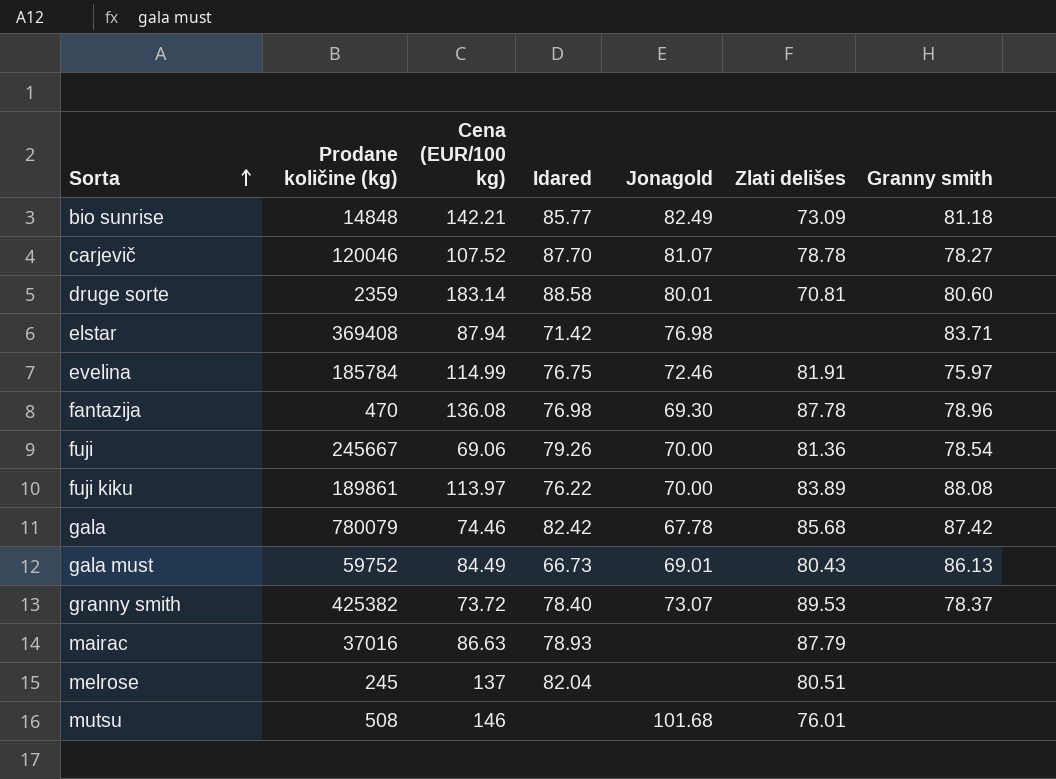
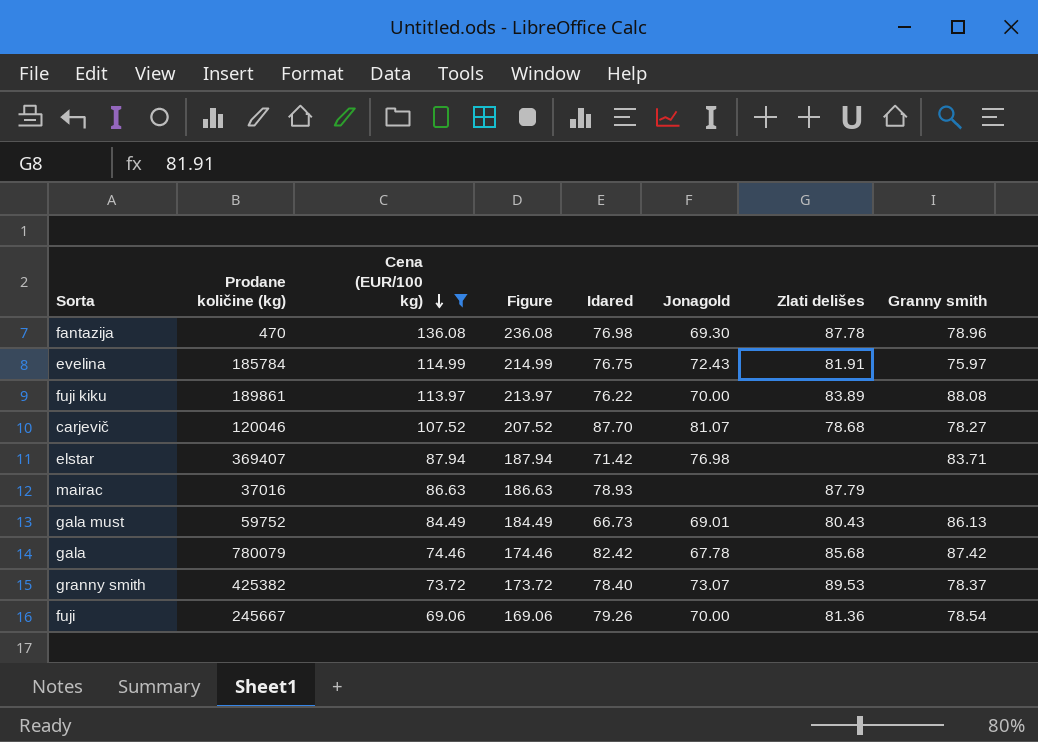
filter: none -> Cena (EUR/100 kg) <= 136.08
row order: Sorta ascending -> Cena (EUR/100 kg) descending
column Figure | formula: none -> [Cena (EUR/100 kg)] + 100
evelina | Jonagold: 72.46 -> 72.43
carjevič | Zlati delišes: 78.78 -> 78.68
elstar | Prodane količine (kg): 369408 -> 369407

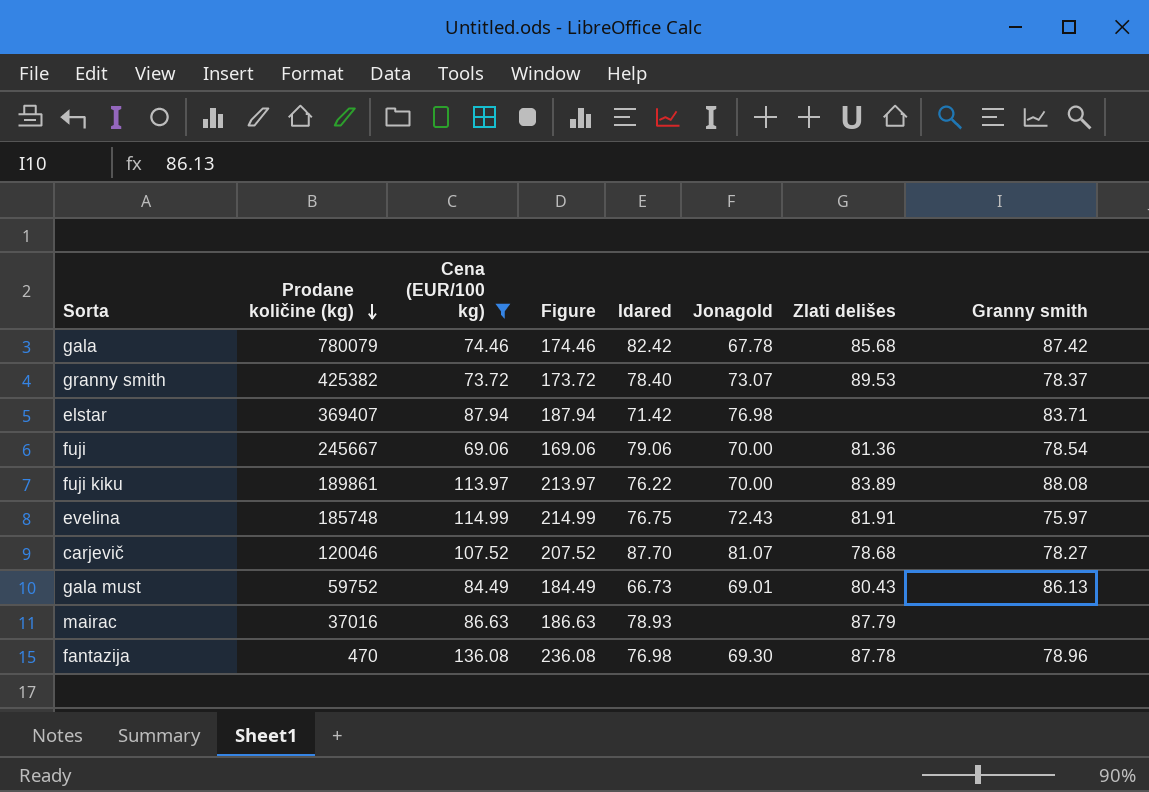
row order: Cena (EUR/100 kg) descending -> Prodane količine (kg) descending
fuji | Idared: 79.26 -> 79.06
evelina | Prodane količine (kg): 185784 -> 185748

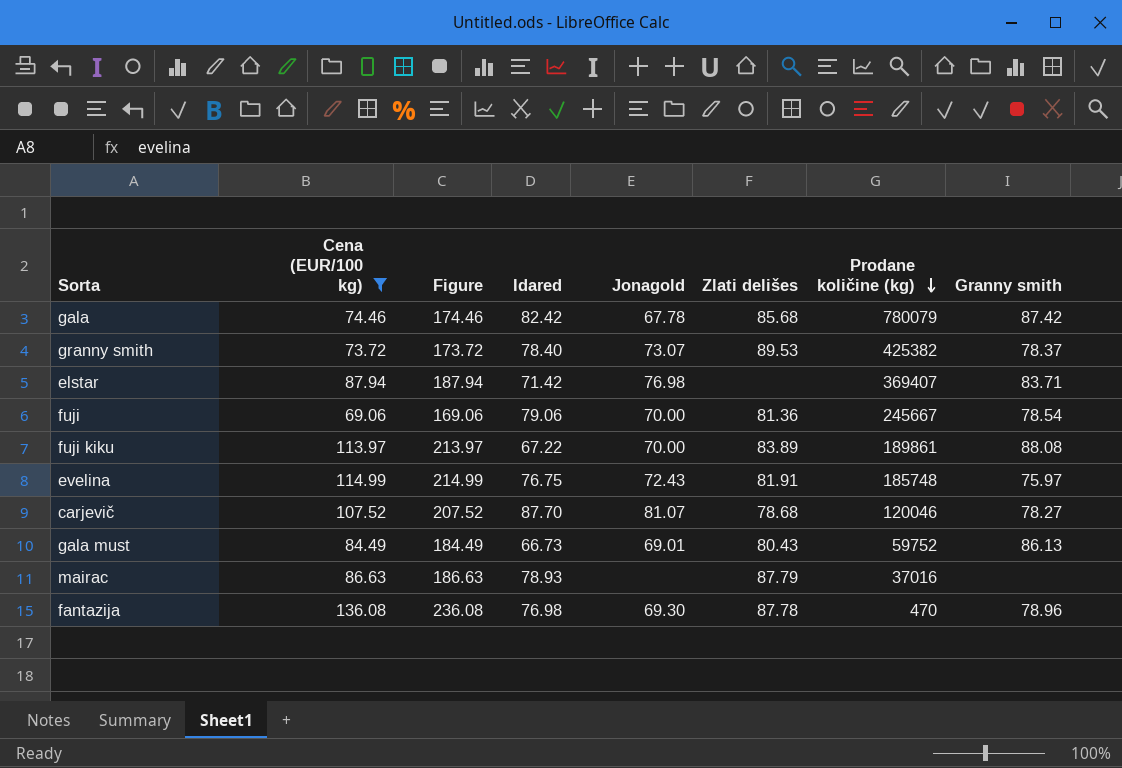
column Prodane količine (kg) | position: 2 -> 7
fuji kiku | Idared: 76.22 -> 67.22

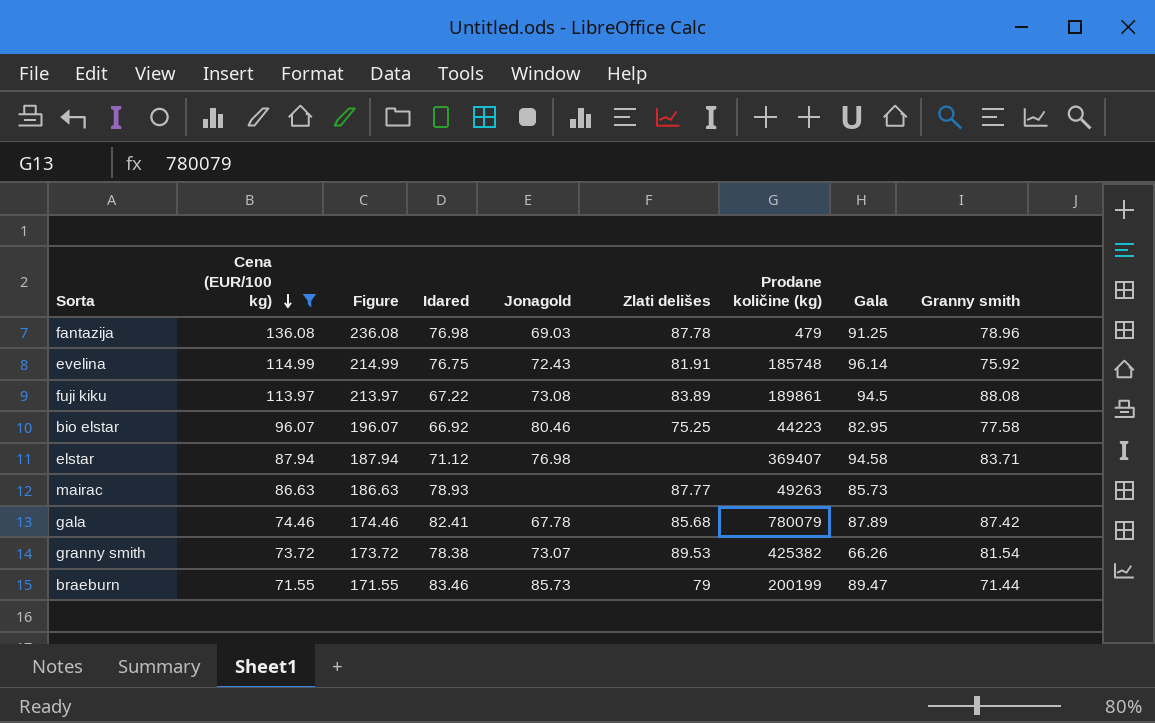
row order: Prodane količine (kg) descending -> Cena (EUR/100 kg) descending
column Gala | position: none -> 8
row fuji: 69.06 | 169.06 | 79.06 | 70.00 | 81.36 | 245667 | 78.54 -> none
row carjevič: 107.52 | 207.52 | 87.70 | 81.07 | 78.68 | 120046 | 78.27 -> none
row gala must: 84.49 | 184.49 | 66.73 | 69.01 | 80.43 | 59752 | 86.13 -> none
fantazija | Jonagold: 69.30 -> 69.03
fantazija | Prodane količine (kg): 470 -> 479
evelina | Granny smith: 75.97 -> 75.92
fuji kiku | Jonagold: 70.00 -> 73.08
row bio elstar: none -> 96.07 | 196.07 | 66.92 | 80.46 | 75.25 | 44223 | 82.95 | 77.58
elstar | Idared: 71.42 -> 71.12
mairac | Zlati delišes: 87.79 -> 87.77
mairac | Prodane količine (kg): 37016 -> 49263
gala | Idared: 82.42 -> 82.41
granny smith | Idared: 78.40 -> 78.38
granny smith | Granny smith: 78.37 -> 81.54
row braeburn: none -> 71.55 | 171.55 | 83.46 | 85.73 | 79 | 200199 | 89.47 | 71.44

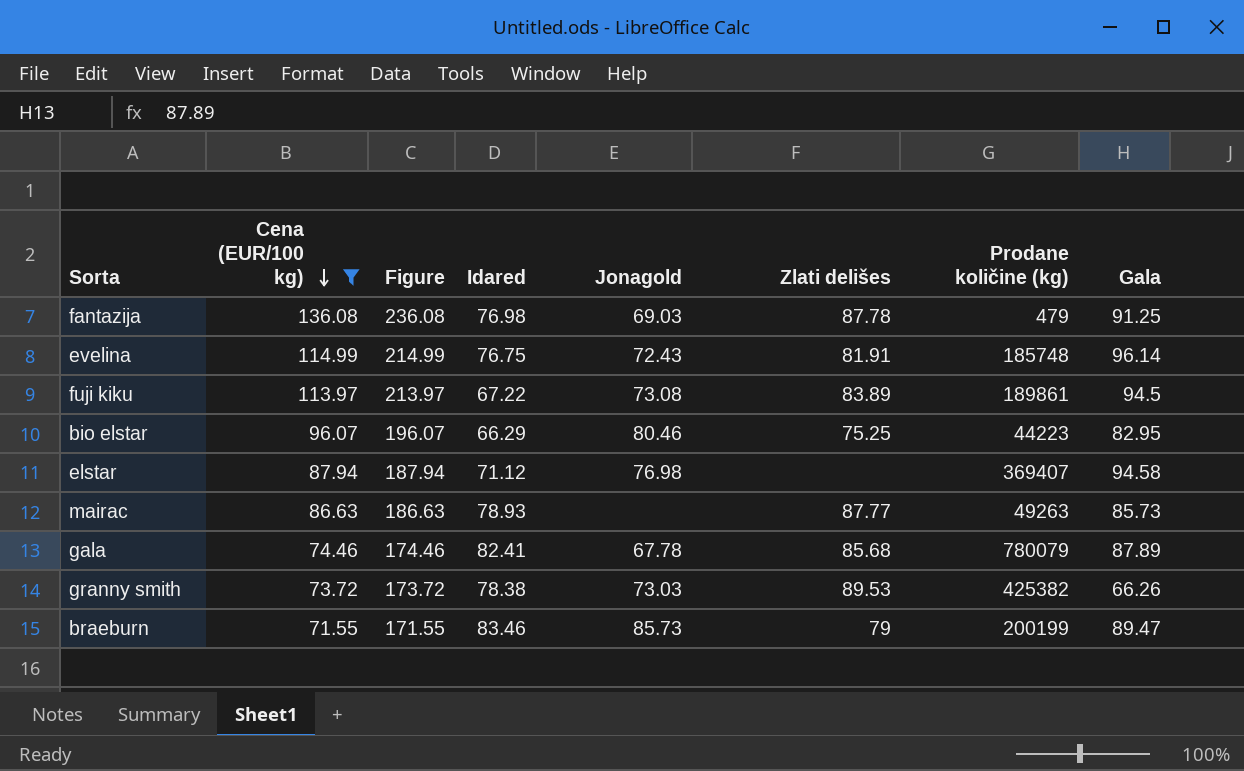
column Granny smith | position: 9 -> none
bio elstar | Idared: 66.92 -> 66.29
granny smith | Jonagold: 73.07 -> 73.03

